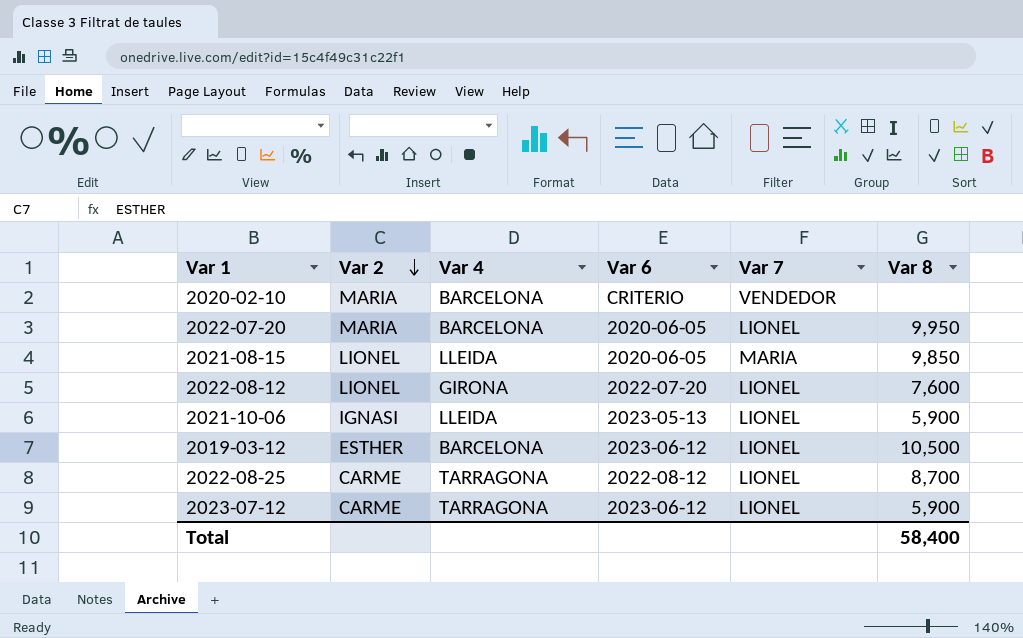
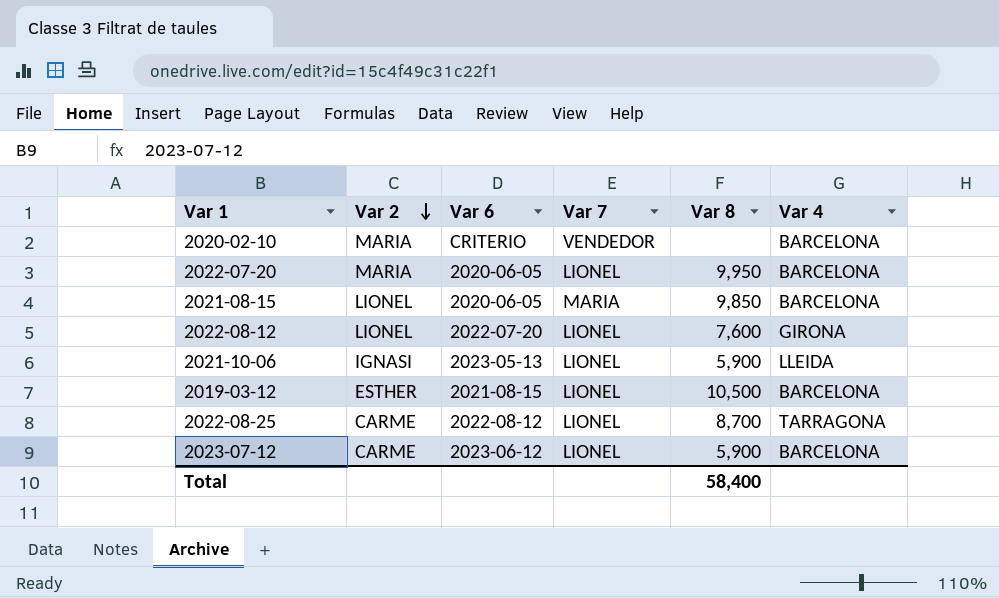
column Var 4 | position: 3 -> 6
2021-08-15 | Var 4: LLEIDA -> BARCELONA
2019-03-12 | Var 6: 2023-06-12 -> 2021-08-15
2023-07-12 | Var 4: TARRAGONA -> BARCELONA

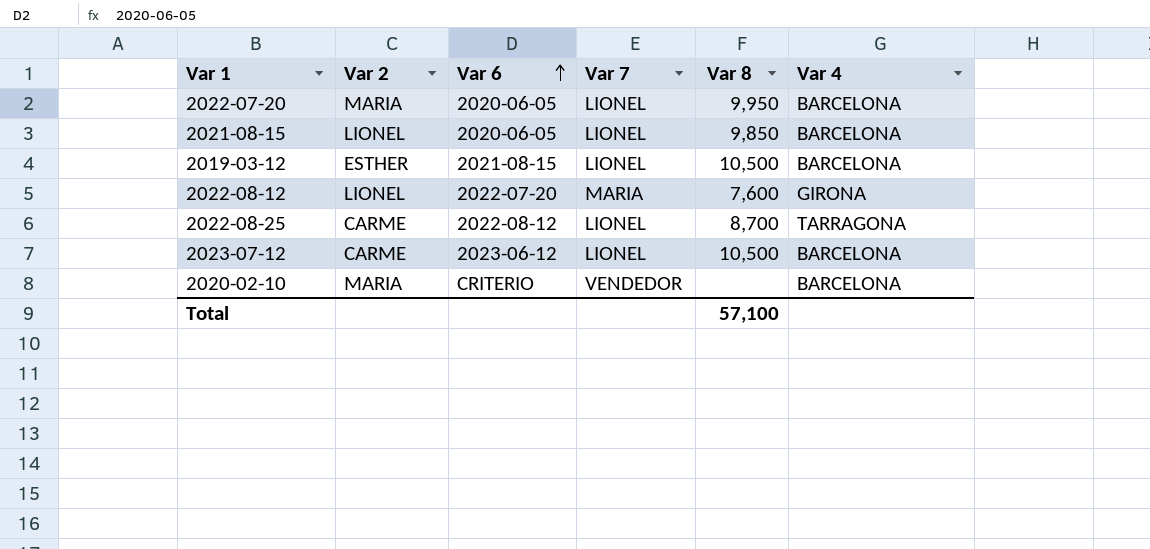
row order: Var 2 descending -> Var 6 ascending
row 2021-10-06: IGNASI | 2023-05-13 | LIONEL | 5,900 | LLEIDA -> none
2021-08-15 | Var 7: MARIA -> LIONEL
2022-08-12 | Var 7: LIONEL -> MARIA
2023-07-12 | Var 8: 5,900 -> 10,500
Total | Var 8: 58,400 -> 57,100

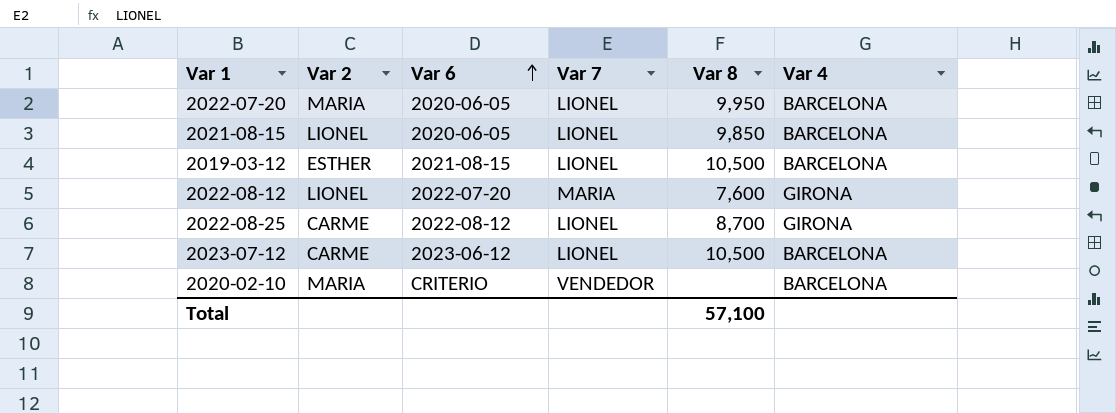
2022-08-25 | Var 4: TARRAGONA -> GIRONA

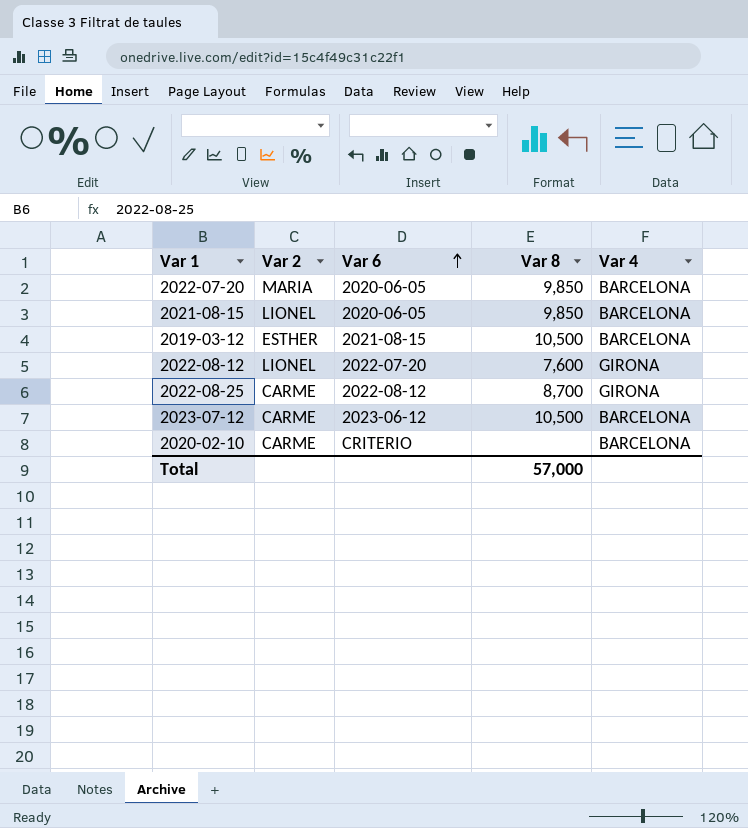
column Var 7 | position: 4 -> none
2022-07-20 | Var 8: 9,950 -> 9,850
2020-02-10 | Var 2: MARIA -> CARME
Total | Var 8: 57,100 -> 57,000

